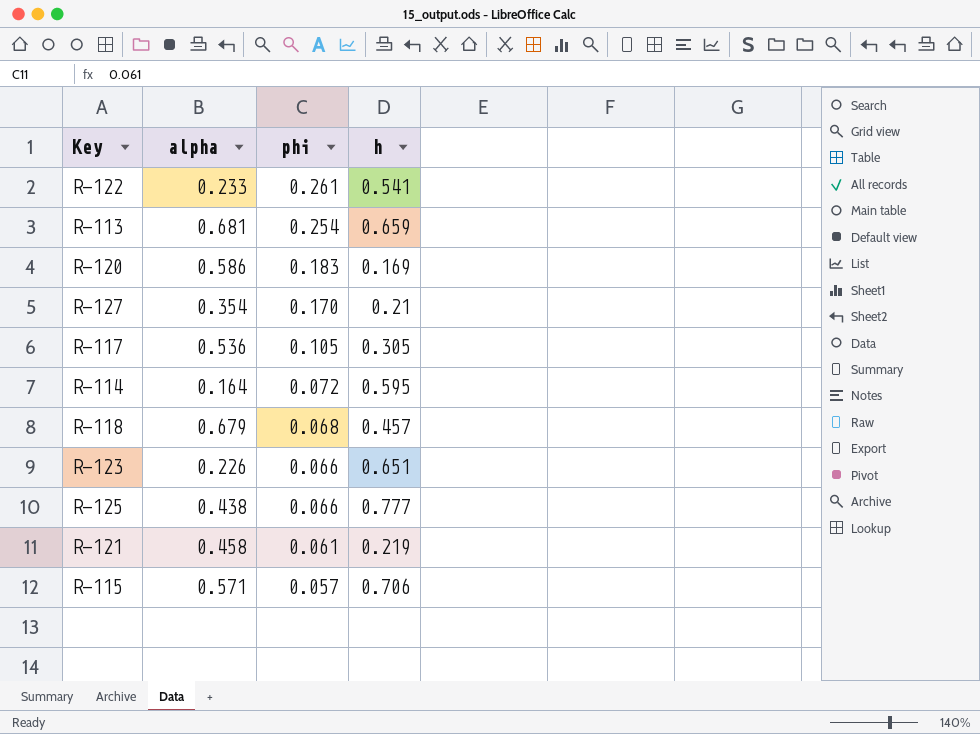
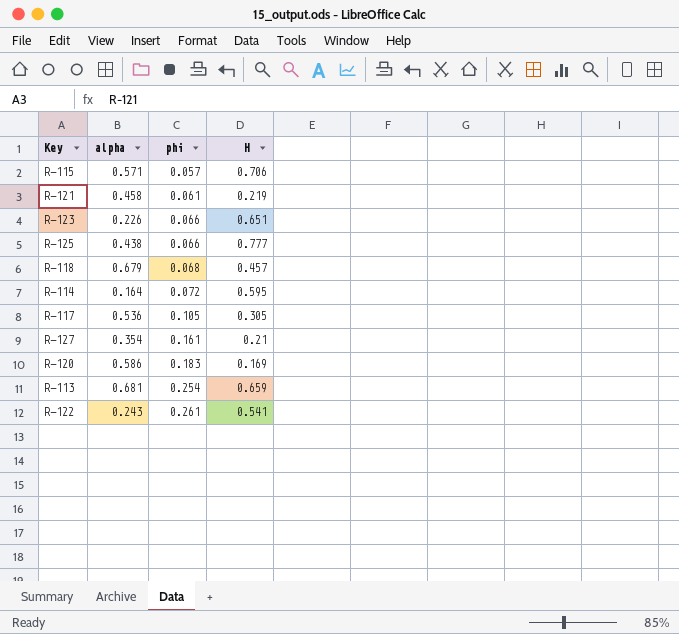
row order: phi descending -> phi ascending
column name: h -> H
R-127 | phi: 0.170 -> 0.161
R-122 | alpha: 0.233 -> 0.243

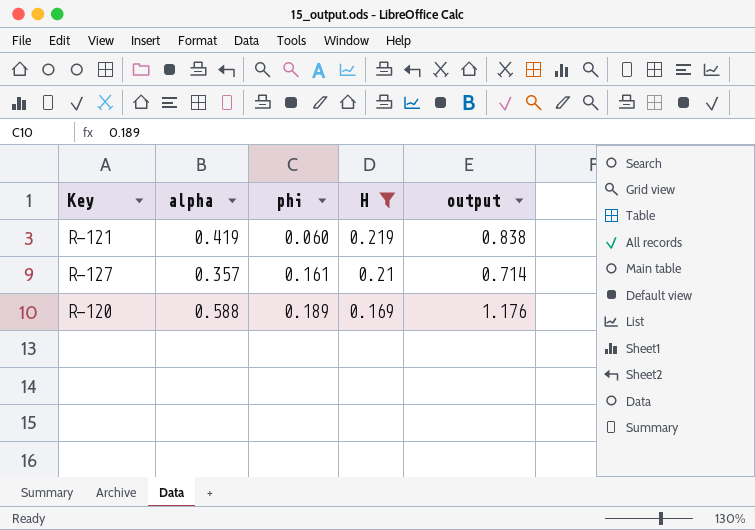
filter: none -> H <= 0.219
column output | formula: none -> [alpha] * 2
R-121 | alpha: 0.458 -> 0.419
R-121 | phi: 0.061 -> 0.060
R-127 | alpha: 0.354 -> 0.357
R-120 | alpha: 0.586 -> 0.588
R-120 | phi: 0.183 -> 0.189

